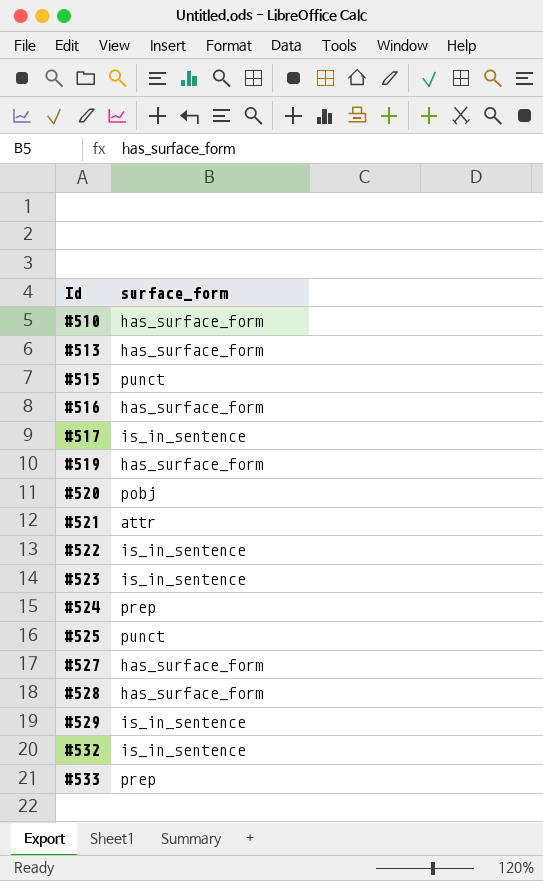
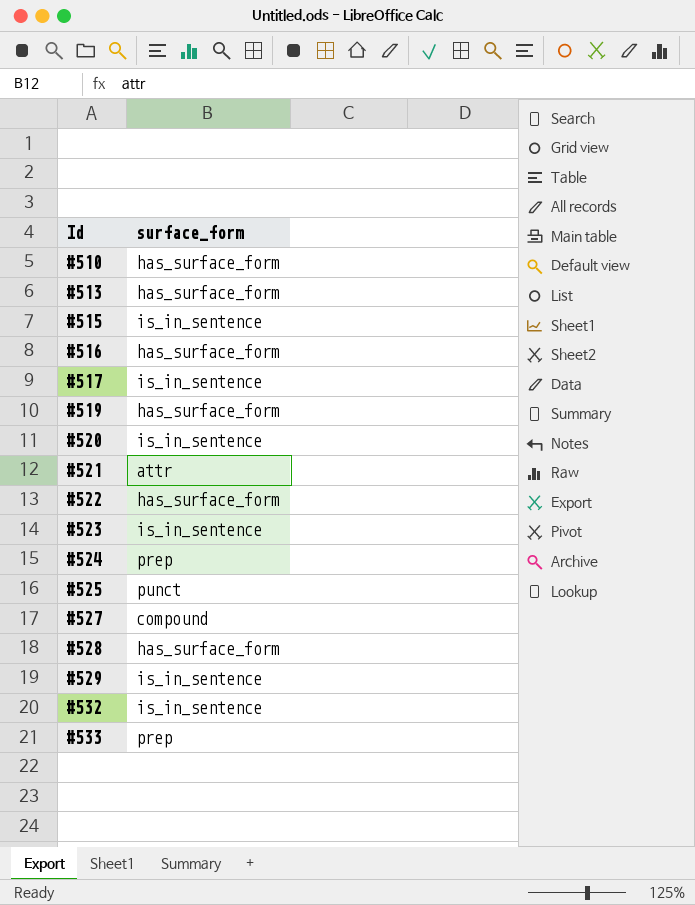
#515 | surface_form: punct -> is_in_sentence
#520 | surface_form: pobj -> is_in_sentence
#522 | surface_form: is_in_sentence -> has_surface_form
#527 | surface_form: has_surface_form -> compound

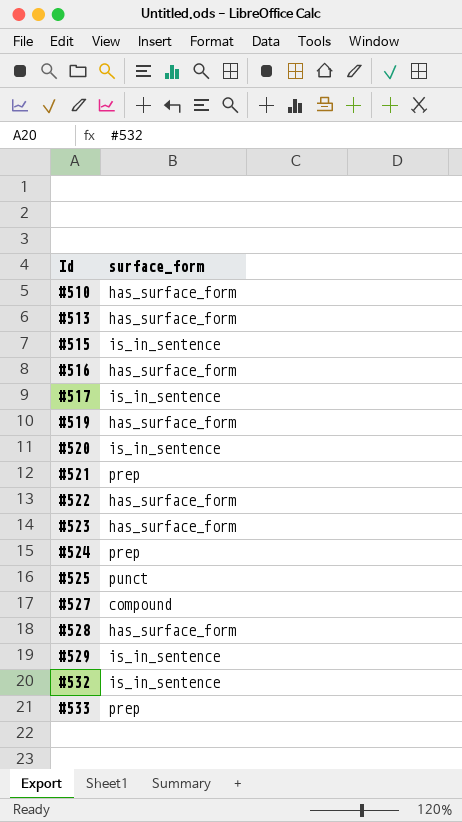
#521 | surface_form: attr -> prep
#523 | surface_form: is_in_sentence -> has_surface_form

